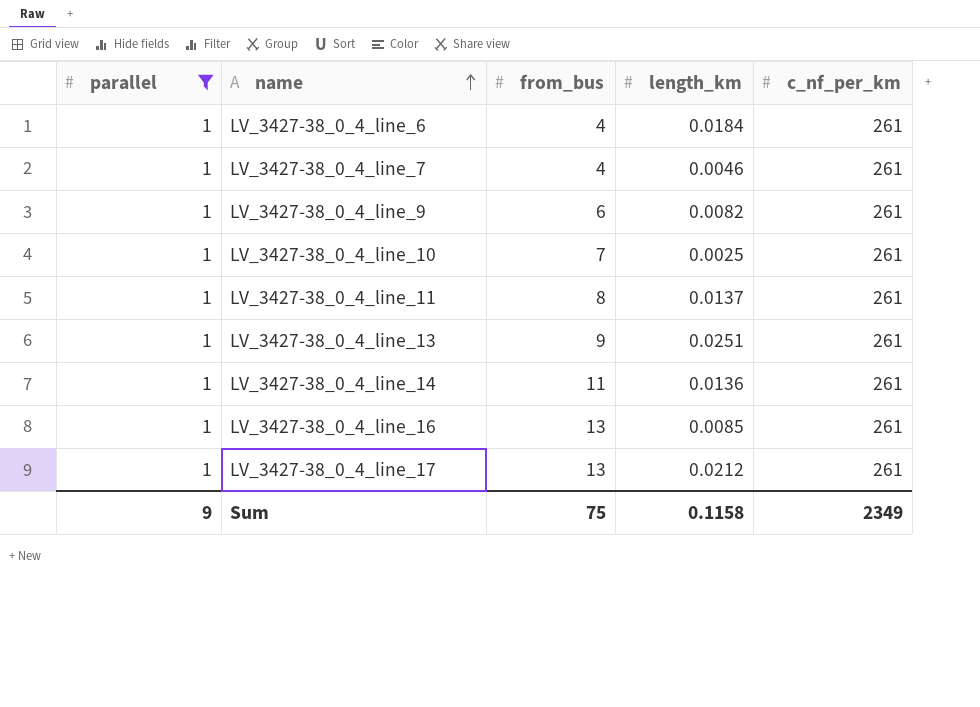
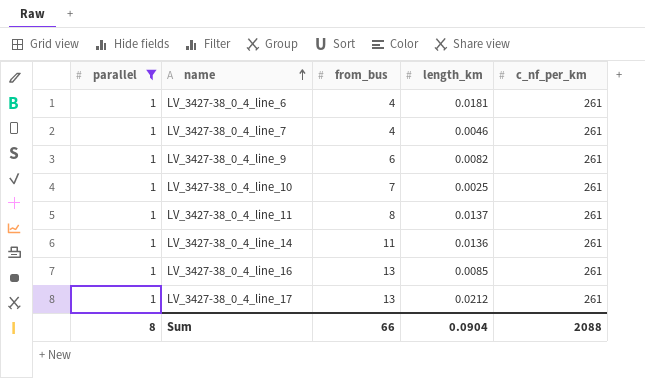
row LV_3427-38_0_4_line_13: 1 | 9 | 0.0251 | 261 -> none
LV_3427-38_0_4_line_6 | length_km: 0.0184 -> 0.0181
Sum | parallel: 9 -> 8
Sum | from_bus: 75 -> 66
Sum | length_km: 0.1158 -> 0.0904
Sum | c_nf_per_km: 2349 -> 2088

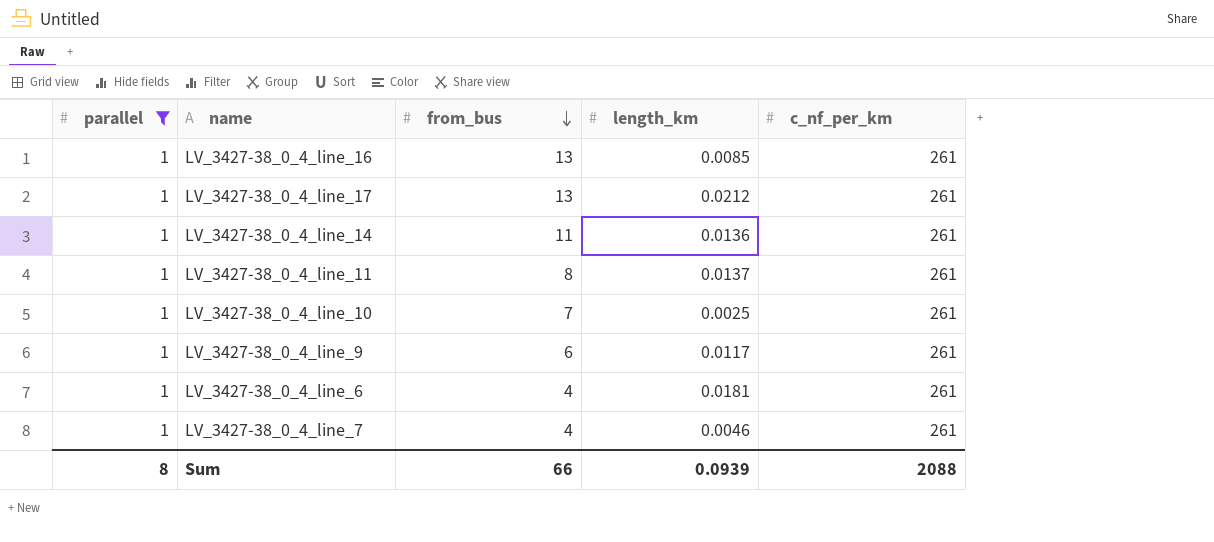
row order: name ascending -> from_bus descending
LV_3427-38_0_4_line_9 | length_km: 0.0082 -> 0.0117
Sum | length_km: 0.0904 -> 0.0939

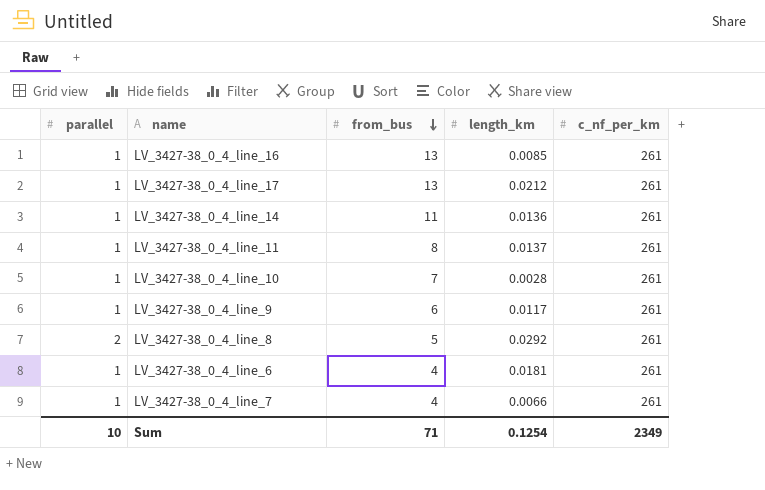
filter: parallel = 1 -> none
LV_3427-38_0_4_line_10 | length_km: 0.0025 -> 0.0028
LV_3427-38_0_4_line_7 | length_km: 0.0046 -> 0.0066
Sum | parallel: 8 -> 10
Sum | from_bus: 66 -> 71
Sum | length_km: 0.0939 -> 0.1254
Sum | c_nf_per_km: 2088 -> 2349

